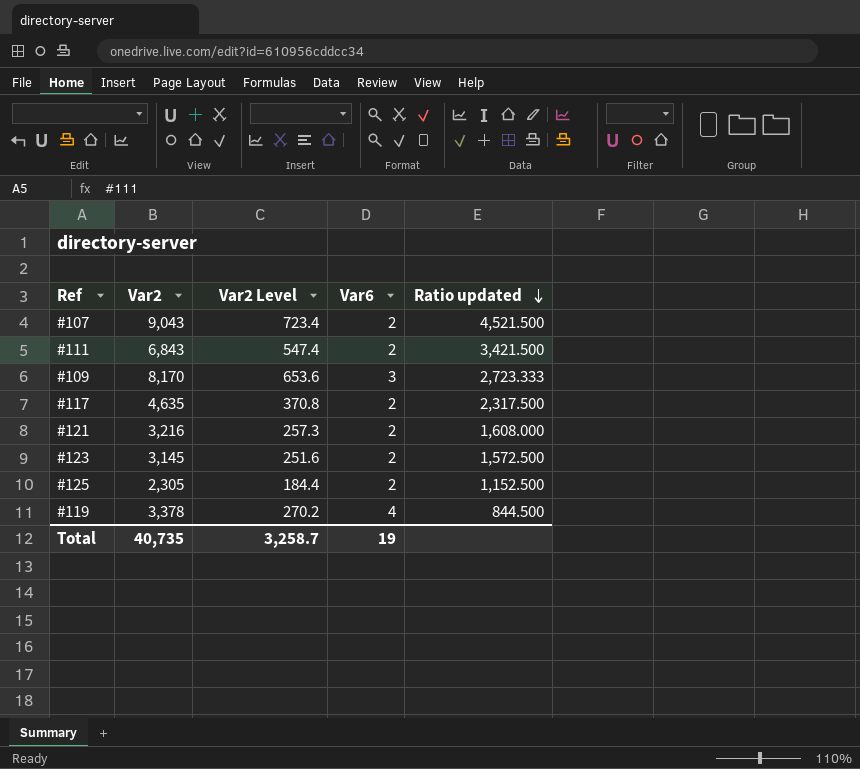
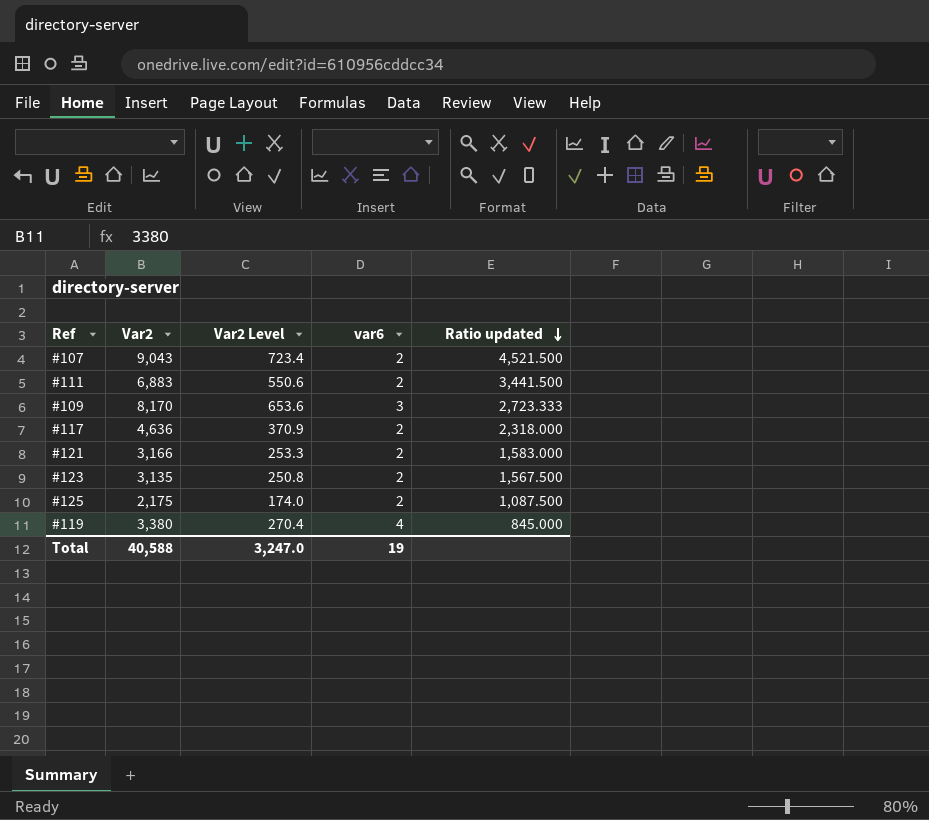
column name: Var6 -> var6
#111 | Var2: 6,843 -> 6,883
#111 | Var2 Level: 547.4 -> 550.6
#111 | Ratio updated: 3,421.500 -> 3,441.500
#117 | Var2: 4,635 -> 4,636
#117 | Var2 Level: 370.8 -> 370.9
#117 | Ratio updated: 2,317.500 -> 2,318.000
#121 | Var2: 3,216 -> 3,166
#121 | Var2 Level: 257.3 -> 253.3
#121 | Ratio updated: 1,608.000 -> 1,583.000
#123 | Var2: 3,145 -> 3,135
#123 | Var2 Level: 251.6 -> 250.8
#123 | Ratio updated: 1,572.500 -> 1,567.500
#125 | Var2: 2,305 -> 2,175
#125 | Var2 Level: 184.4 -> 174.0
#125 | Ratio updated: 1,152.500 -> 1,087.500
#119 | Var2: 3,378 -> 3,380
#119 | Var2 Level: 270.2 -> 270.4
#119 | Ratio updated: 844.500 -> 845.000
Total | Var2: 40,735 -> 40,588
Total | Var2 Level: 3,258.7 -> 3,247.0

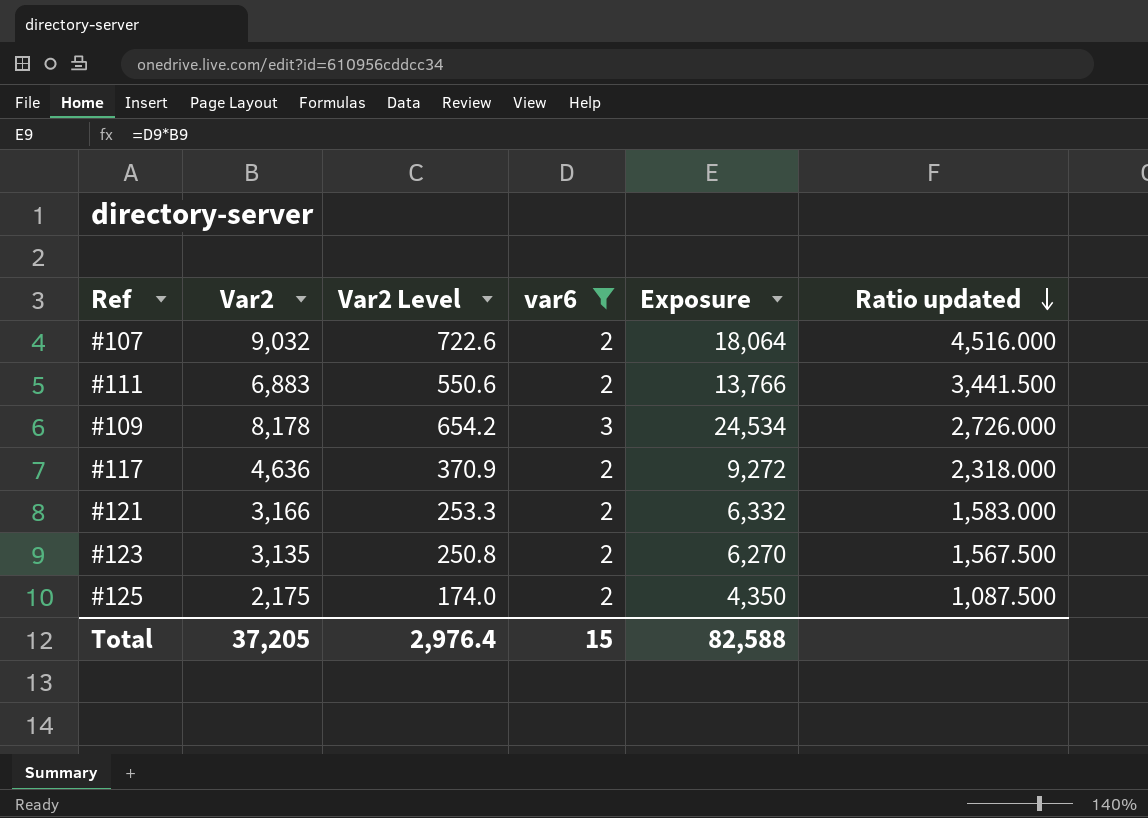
filter: none -> var6 != 4
column Exposure | formula: none -> [Var2] * [var6]
#107 | Var2: 9,043 -> 9,032
#107 | Var2 Level: 723.4 -> 722.6
#107 | Ratio updated: 4,521.500 -> 4,516.000
#109 | Var2: 8,170 -> 8,178
#109 | Var2 Level: 653.6 -> 654.2
#109 | Ratio updated: 2,723.333 -> 2,726.000
Total | Var2: 40,588 -> 37,205
Total | Var2 Level: 3,247.0 -> 2,976.4
Total | var6: 19 -> 15

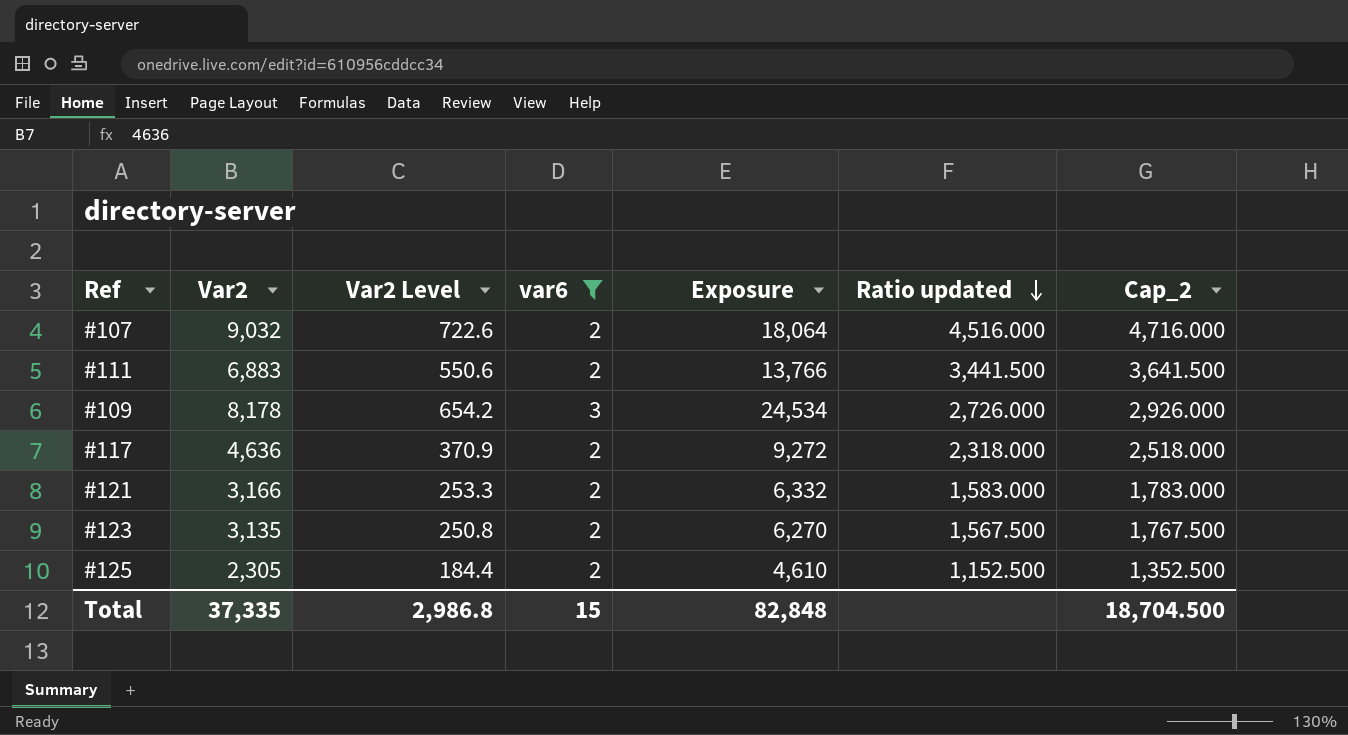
column Cap_2 | formula: none -> [Ratio updated] + 200
#125 | Var2: 2,175 -> 2,305
#125 | Var2 Level: 174.0 -> 184.4
#125 | Exposure: 4,350 -> 4,610
#125 | Ratio updated: 1,087.500 -> 1,152.500
Total | Var2: 37,205 -> 37,335
Total | Var2 Level: 2,976.4 -> 2,986.8
Total | Exposure: 82,588 -> 82,848

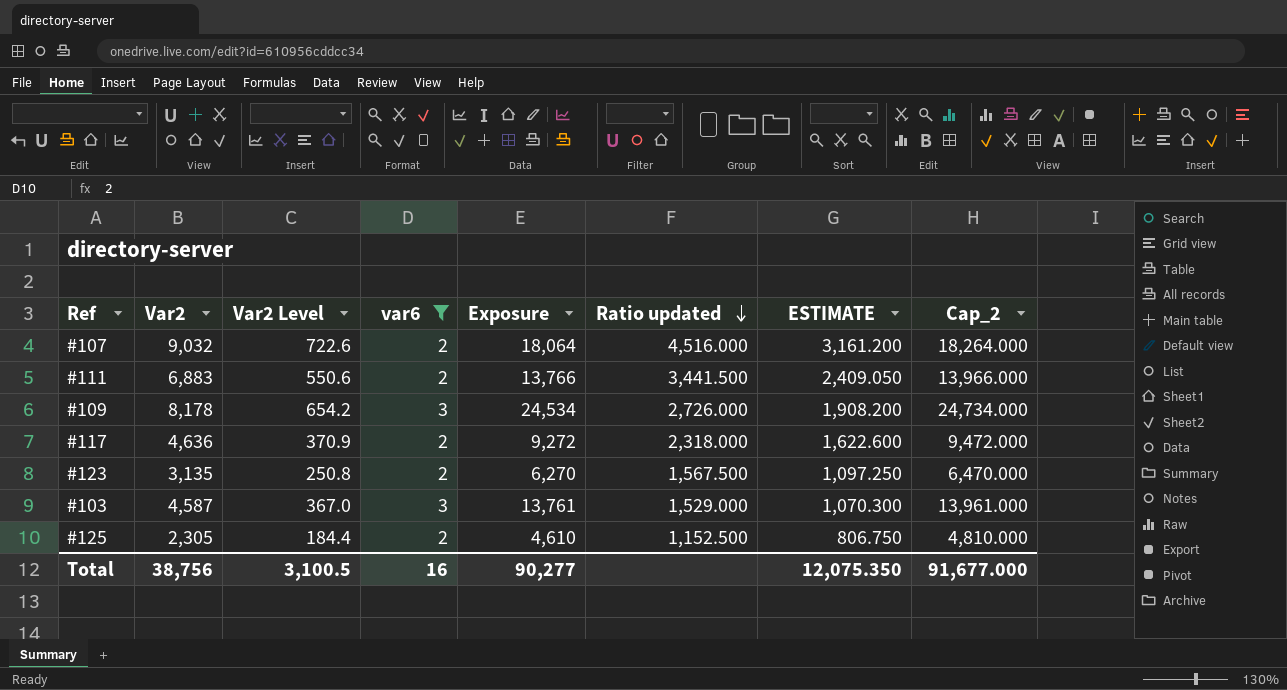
column ESTIMATE | formula: none -> [Ratio updated] * 0.7
column Cap_2 | formula: [Ratio updated] + 200 -> [Exposure] + 200
row #121: 3,166 | 253.3 | 2 | 6,332 | 1,583.000 | 1,783.000 -> none
row #103: none -> 4,587 | 367.0 | 3 | 13,761 | 1,529.000 | 1,070.300 | 13,961.000
Total | Var2: 37,335 -> 38,756
Total | Var2 Level: 2,986.8 -> 3,100.5
Total | var6: 15 -> 16
Total | Exposure: 82,848 -> 90,277
Total | Cap_2: 18,704.500 -> 91,677.000

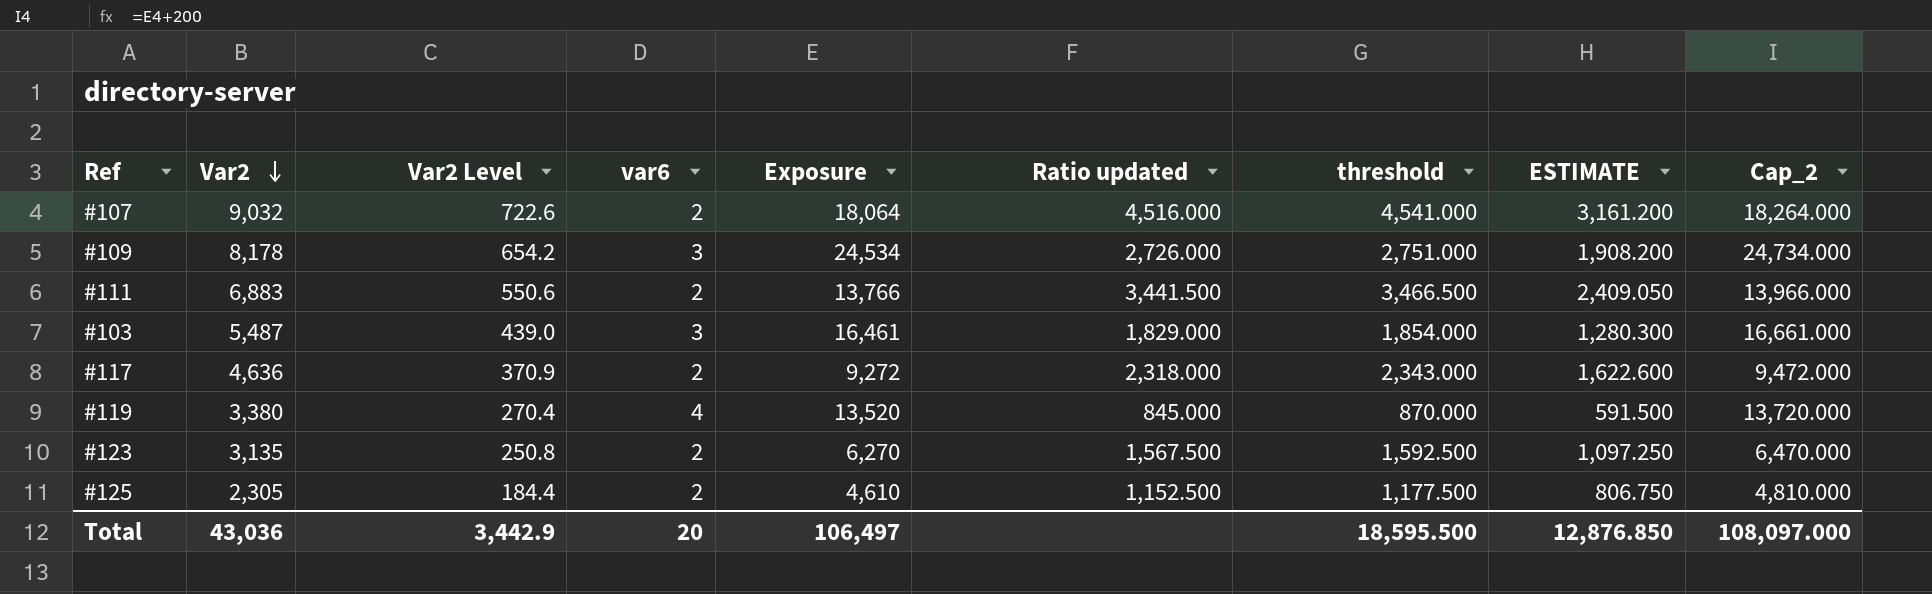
filter: var6 != 4 -> none
row order: Ratio updated descending -> Var2 descending
column threshold | formula: none -> [Ratio updated] + 25
#103 | Var2: 4,587 -> 5,487
#103 | Var2 Level: 367.0 -> 439.0
#103 | Exposure: 13,761 -> 16,461
#103 | Ratio updated: 1,529.000 -> 1,829.000
#103 | ESTIMATE: 1,070.300 -> 1,280.300
#103 | Cap_2: 13,961.000 -> 16,661.000
Total | Var2: 38,756 -> 43,036
Total | Var2 Level: 3,100.5 -> 3,442.9
Total | var6: 16 -> 20
Total | Exposure: 90,277 -> 106,497
Total | ESTIMATE: 12,075.350 -> 12,876.850
Total | Cap_2: 91,677.000 -> 108,097.000

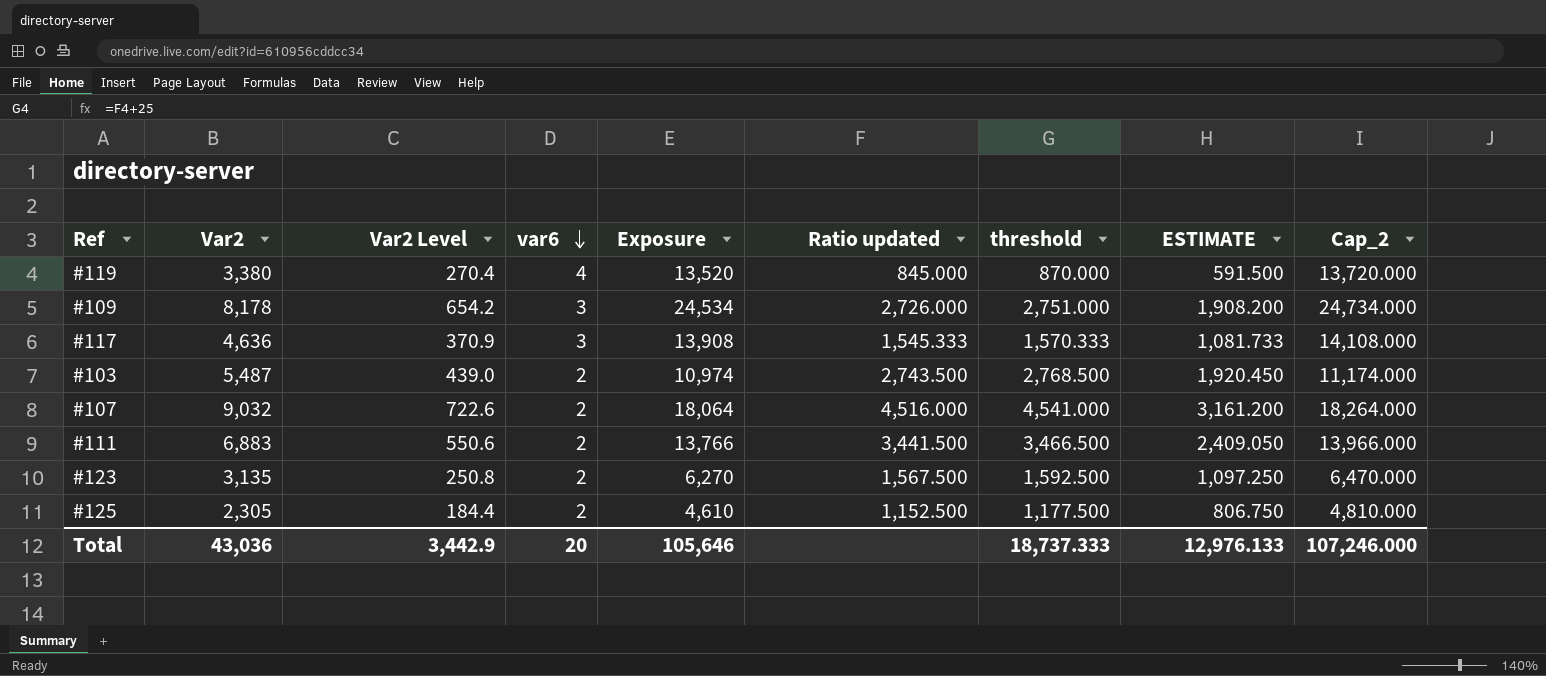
row order: Var2 descending -> var6 descending
#117 | var6: 2 -> 3
#117 | Exposure: 9,272 -> 13,908
#117 | Ratio updated: 2,318.000 -> 1,545.333
#117 | threshold: 2,343.000 -> 1,570.333
#117 | ESTIMATE: 1,622.600 -> 1,081.733
#117 | Cap_2: 9,472.000 -> 14,108.000
#103 | var6: 3 -> 2
#103 | Exposure: 16,461 -> 10,974
#103 | Ratio updated: 1,829.000 -> 2,743.500
#103 | threshold: 1,854.000 -> 2,768.500
#103 | ESTIMATE: 1,280.300 -> 1,920.450
#103 | Cap_2: 16,661.000 -> 11,174.000
Total | Exposure: 106,497 -> 105,646
Total | threshold: 18,595.500 -> 18,737.333
Total | ESTIMATE: 12,876.850 -> 12,976.133
Total | Cap_2: 108,097.000 -> 107,246.000

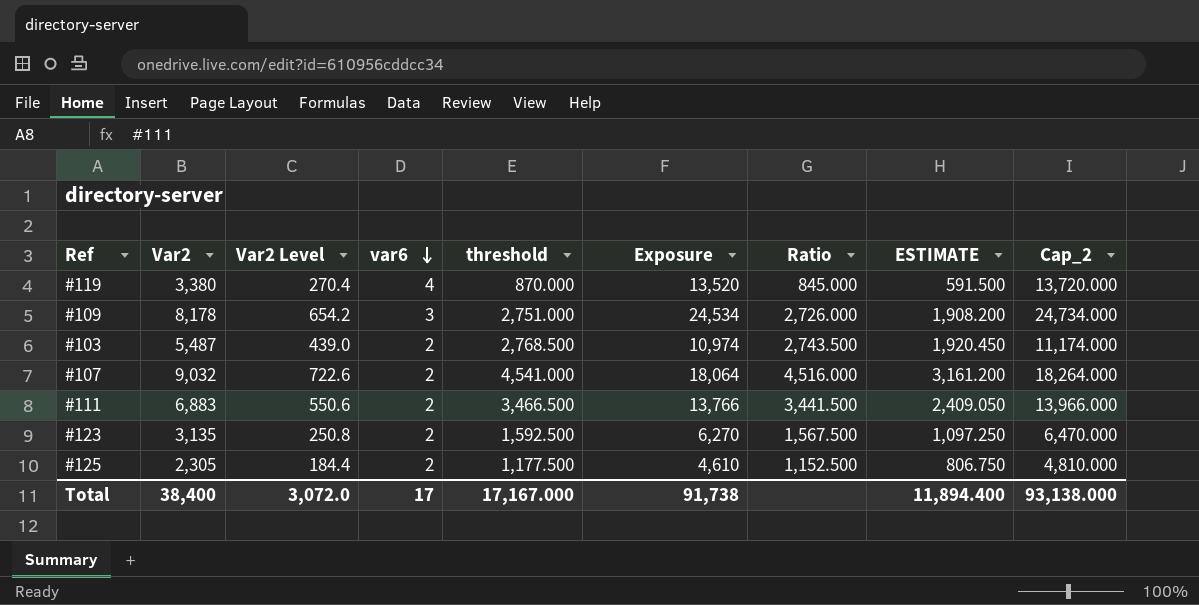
column threshold | position: 7 -> 5
column name: Ratio updated -> Ratio
row #117: 4,636 | 370.9 | 3 | 13,908 | 1,545.333 | 1,570.333 | 1,081.733 | 14,108.000 -> none
Total | Var2: 43,036 -> 38,400
Total | Var2 Level: 3,442.9 -> 3,072.0
Total | var6: 20 -> 17
Total | threshold: 18,737.333 -> 17,167.000
Total | Exposure: 105,646 -> 91,738
Total | ESTIMATE: 12,976.133 -> 11,894.400
Total | Cap_2: 107,246.000 -> 93,138.000

